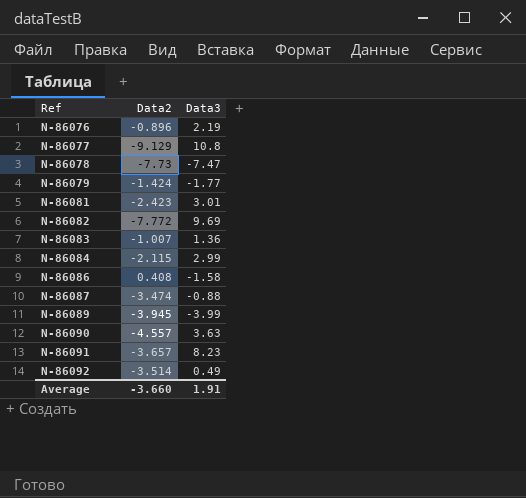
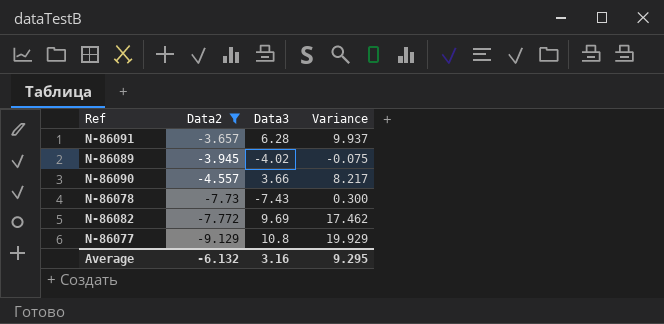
filter: none -> Data2 <= -3.657
row order: Ref ascending -> Data2 descending
column Variance | formula: none -> [Data3] - [Data2]
N-86091 | Data3: 8.23 -> 6.28
N-86089 | Data3: -3.99 -> -4.02
N-86090 | Data3: 3.63 -> 3.66
N-86078 | Data3: -7.47 -> -7.43
Average | Data2: -3.660 -> -6.132
Average | Data3: 1.91 -> 3.16

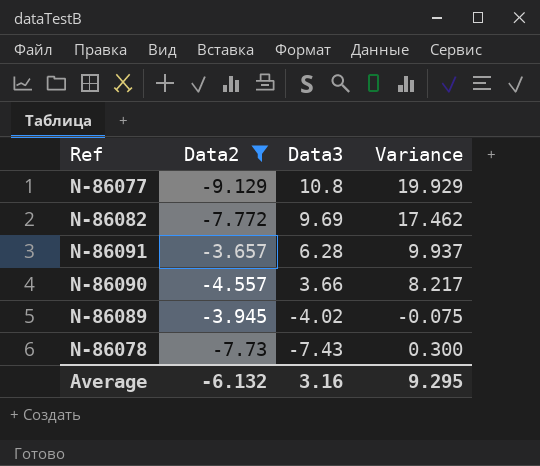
row order: Data2 descending -> Data3 descending

